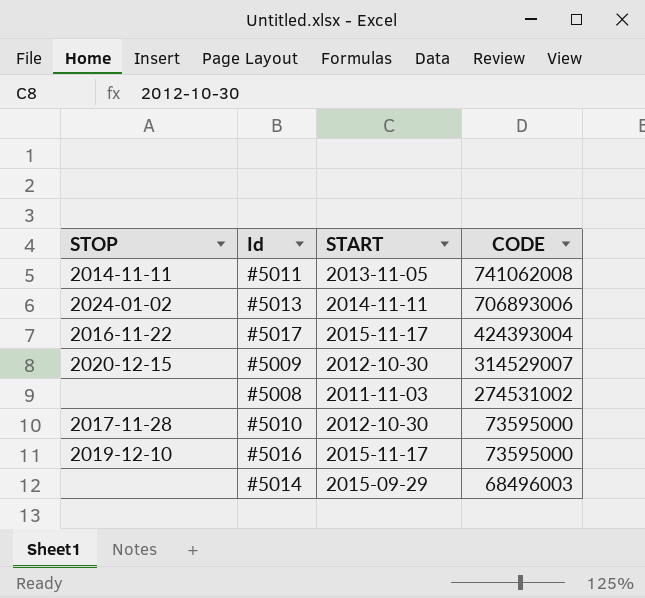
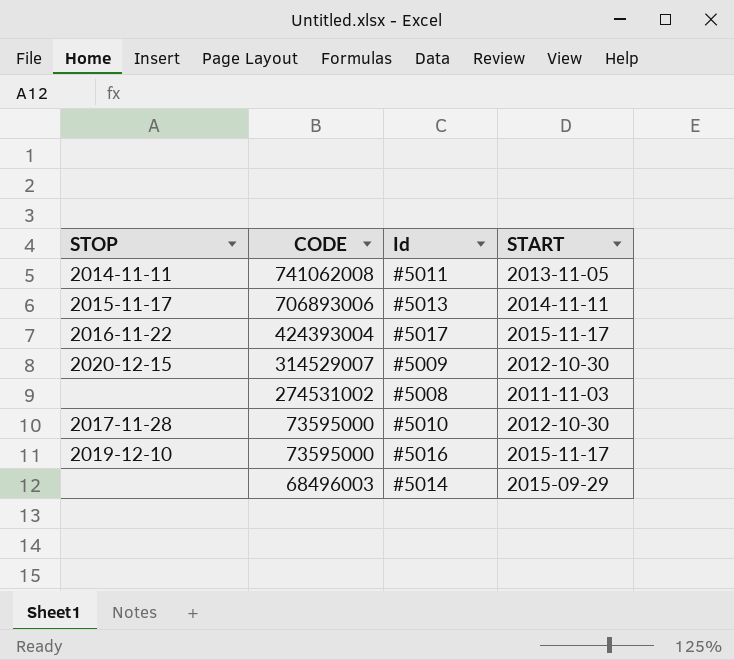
column CODE | position: 4 -> 2
#5013 | STOP: 2024-01-02 -> 2015-11-17

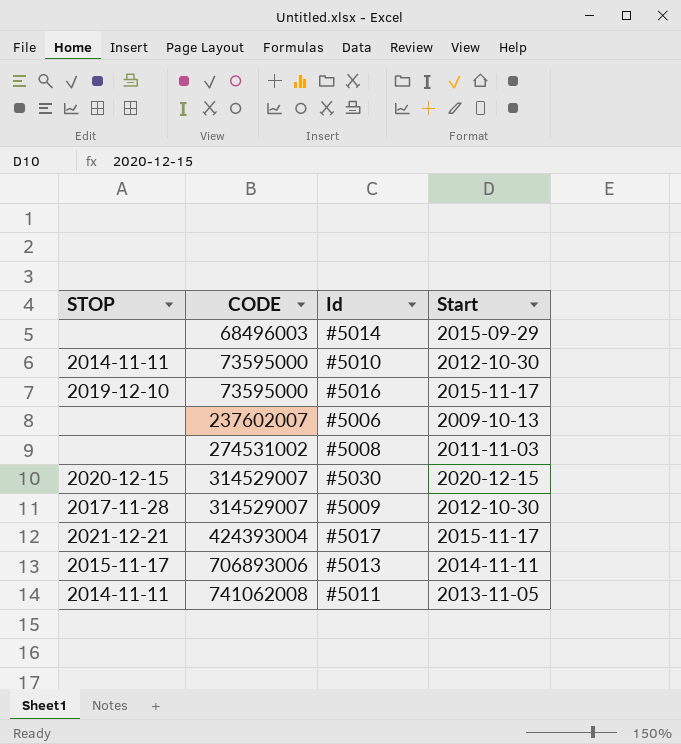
row order: CODE descending -> CODE ascending
column name: START -> Start
#5010 | STOP: 2017-11-28 -> 2014-11-11
row #5006: none -> none | 237602007 | 2009-10-13
row #5030: none -> 2020-12-15 | 314529007 | 2020-12-15
#5009 | STOP: 2020-12-15 -> 2017-11-28
#5017 | STOP: 2016-11-22 -> 2021-12-21

